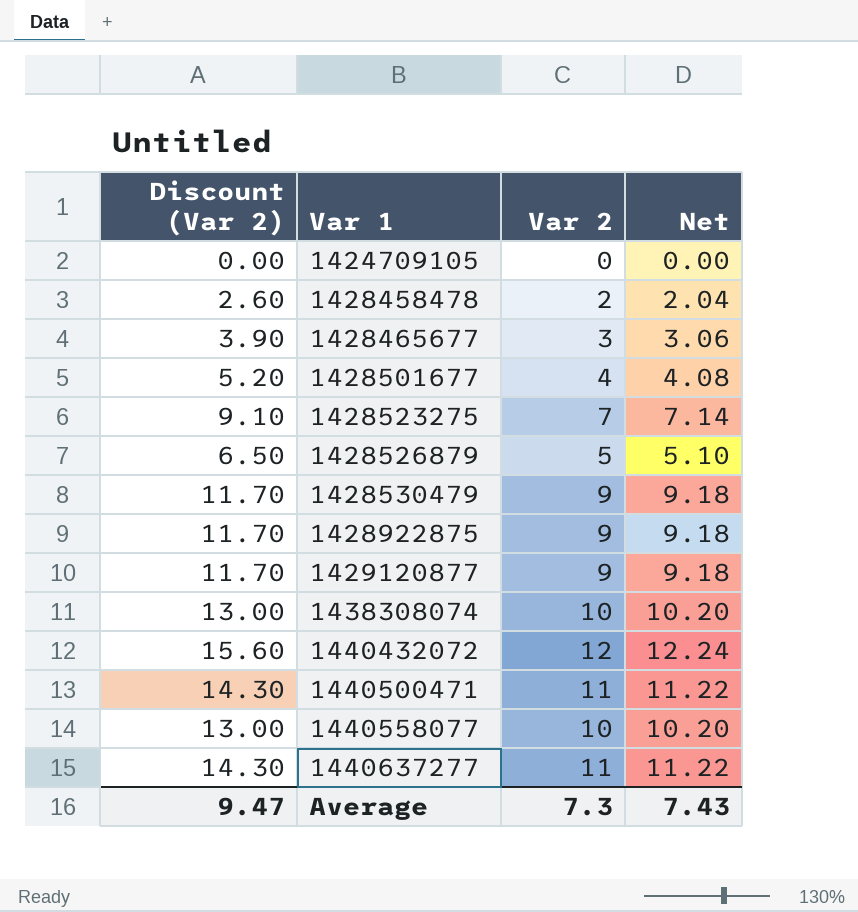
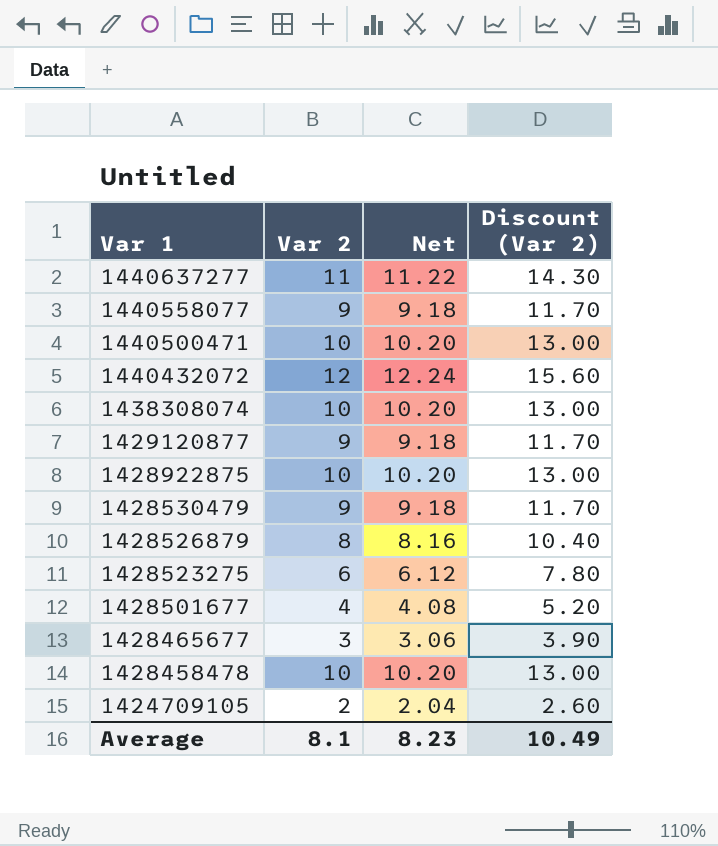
row order: Var 1 ascending -> Var 1 descending
column Discount (Var 2) | position: 1 -> 4
1440558077 | Var 2: 10 -> 9
1440558077 | Net: 10.20 -> 9.18
1440558077 | Discount (Var 2): 13.00 -> 11.70
1440500471 | Var 2: 11 -> 10
1440500471 | Net: 11.22 -> 10.20
1440500471 | Discount (Var 2): 14.30 -> 13.00
1428922875 | Var 2: 9 -> 10
1428922875 | Net: 9.18 -> 10.20
1428922875 | Discount (Var 2): 11.70 -> 13.00
1428526879 | Var 2: 5 -> 8
1428526879 | Net: 5.10 -> 8.16
1428526879 | Discount (Var 2): 6.50 -> 10.40
1428523275 | Var 2: 7 -> 6
1428523275 | Net: 7.14 -> 6.12
1428523275 | Discount (Var 2): 9.10 -> 7.80
1428458478 | Var 2: 2 -> 10
1428458478 | Net: 2.04 -> 10.20
1428458478 | Discount (Var 2): 2.60 -> 13.00
1424709105 | Var 2: 0 -> 2
1424709105 | Net: 0.00 -> 2.04
1424709105 | Discount (Var 2): 0.00 -> 2.60
Average | Var 2: 7.3 -> 8.1
Average | Net: 7.43 -> 8.23
Average | Discount (Var 2): 9.47 -> 10.49

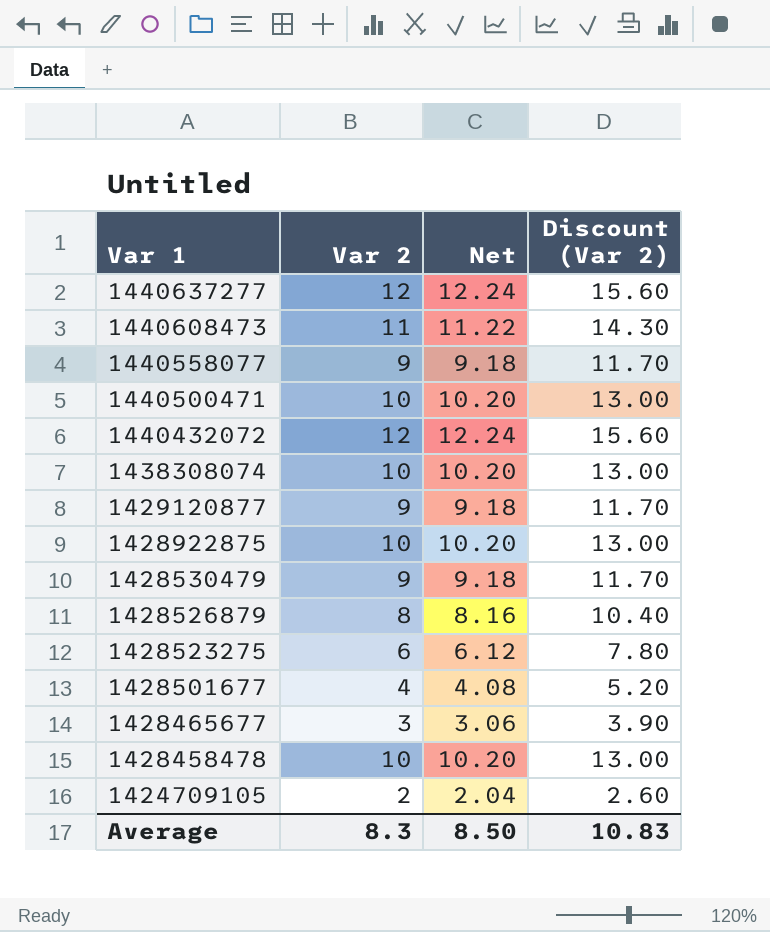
1440637277 | Var 2: 11 -> 12
1440637277 | Net: 11.22 -> 12.24
1440637277 | Discount (Var 2): 14.30 -> 15.60
row 1440608473: none -> 11 | 11.22 | 14.30
Average | Var 2: 8.1 -> 8.3
Average | Net: 8.23 -> 8.50
Average | Discount (Var 2): 10.49 -> 10.83

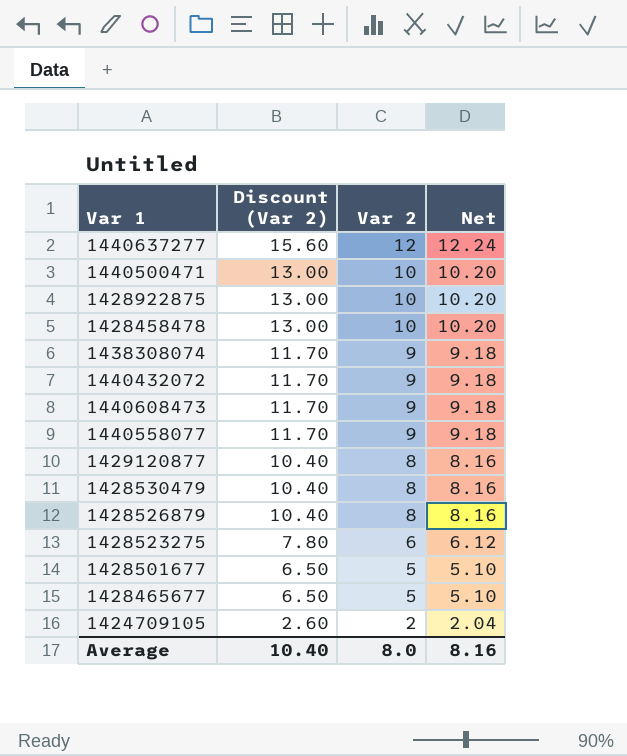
row order: Var 1 descending -> Discount (Var 2) descending
column Discount (Var 2) | position: 4 -> 2
1438308074 | Discount (Var 2): 13.00 -> 11.70
1438308074 | Var 2: 10 -> 9
1438308074 | Net: 10.20 -> 9.18
1440432072 | Discount (Var 2): 15.60 -> 11.70
1440432072 | Var 2: 12 -> 9
1440432072 | Net: 12.24 -> 9.18
1440608473 | Discount (Var 2): 14.30 -> 11.70
1440608473 | Var 2: 11 -> 9
1440608473 | Net: 11.22 -> 9.18
1429120877 | Discount (Var 2): 11.70 -> 10.40
1429120877 | Var 2: 9 -> 8
1429120877 | Net: 9.18 -> 8.16
1428530479 | Discount (Var 2): 11.70 -> 10.40
1428530479 | Var 2: 9 -> 8
1428530479 | Net: 9.18 -> 8.16
1428501677 | Discount (Var 2): 5.20 -> 6.50
1428501677 | Var 2: 4 -> 5
1428501677 | Net: 4.08 -> 5.10
1428465677 | Discount (Var 2): 3.90 -> 6.50
1428465677 | Var 2: 3 -> 5
1428465677 | Net: 3.06 -> 5.10
Average | Discount (Var 2): 10.83 -> 10.40
Average | Var 2: 8.3 -> 8.0
Average | Net: 8.50 -> 8.16

